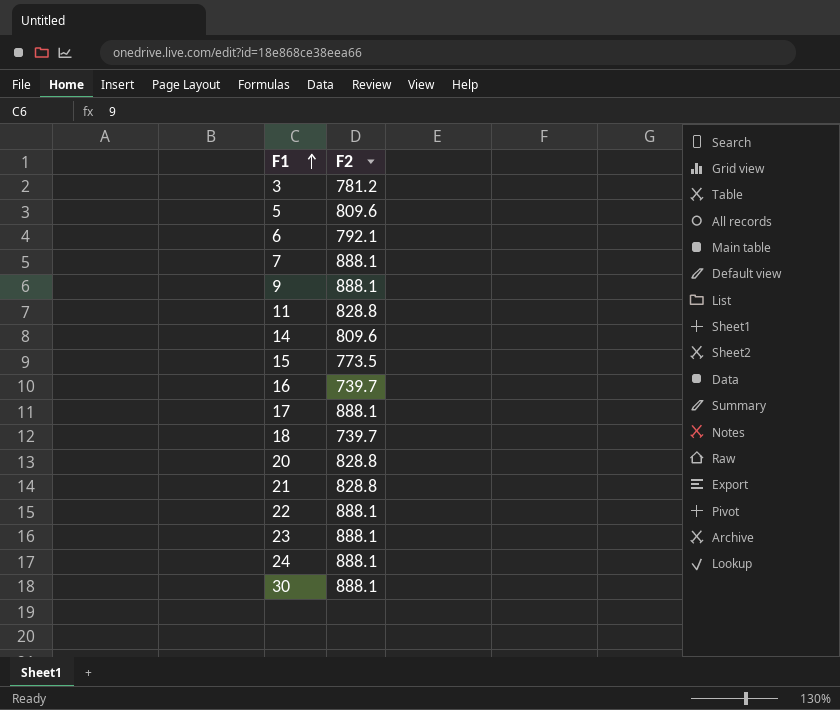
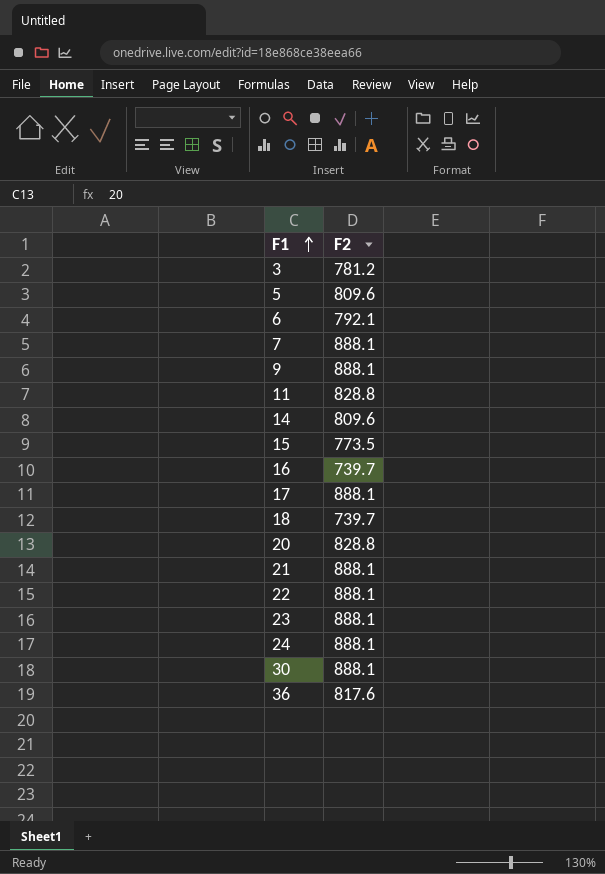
21 | F2: 828.8 -> 888.1
row 36: none -> 817.6

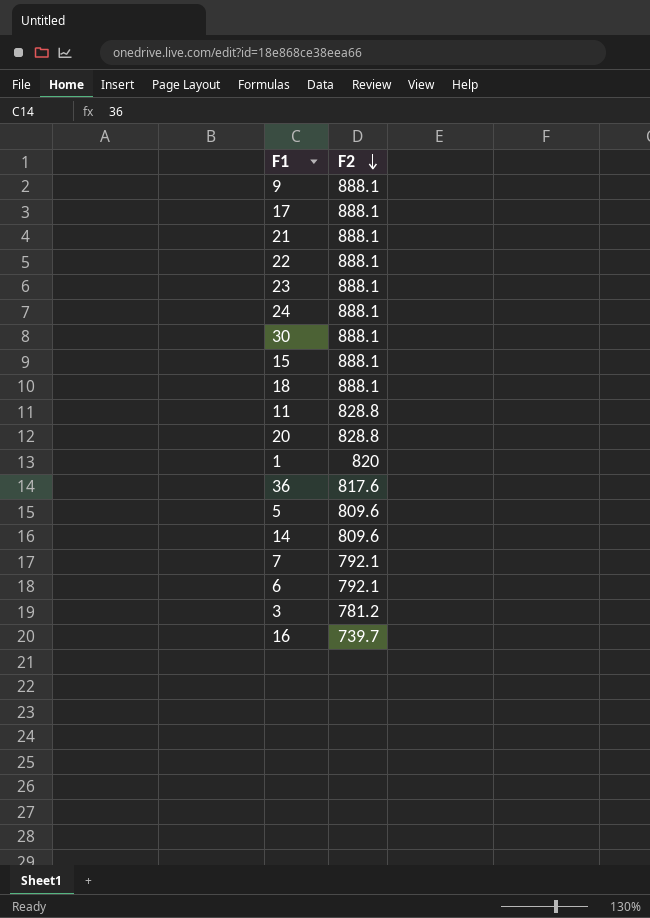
row order: F1 ascending -> F2 descending
15 | F2: 773.5 -> 888.1
18 | F2: 739.7 -> 888.1
row 1: none -> 820
7 | F2: 888.1 -> 792.1

